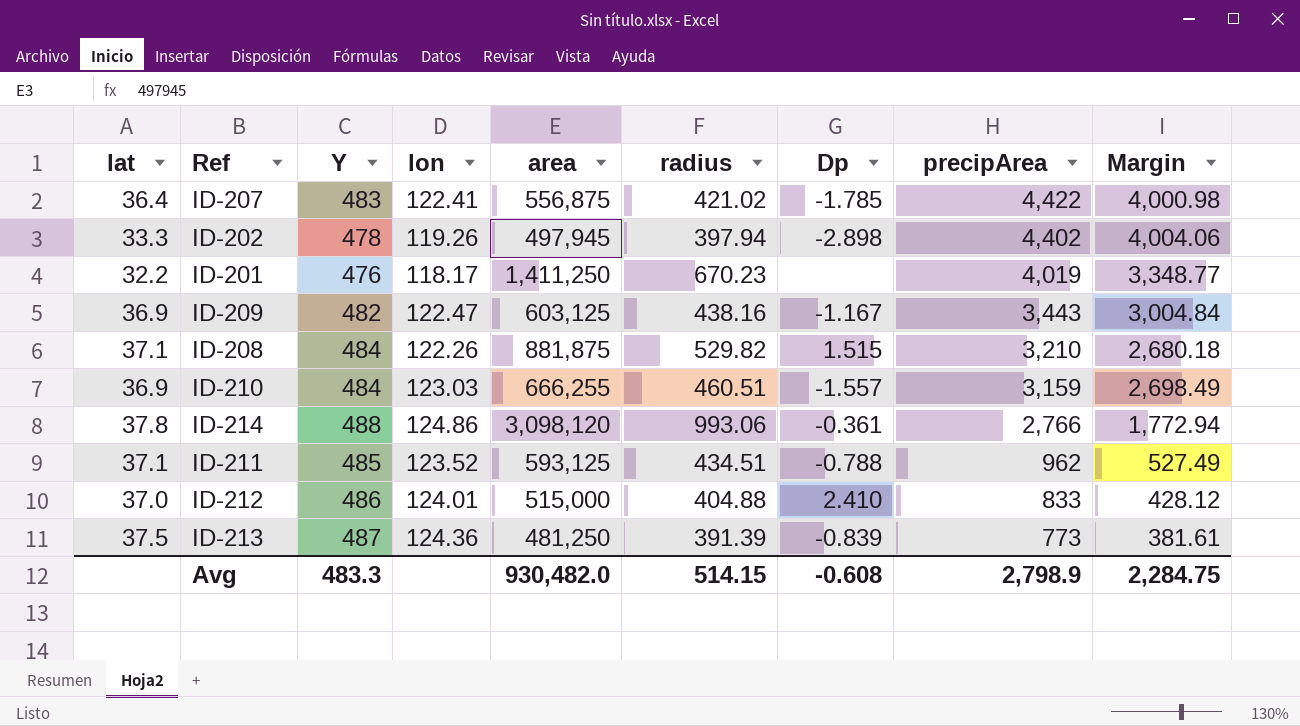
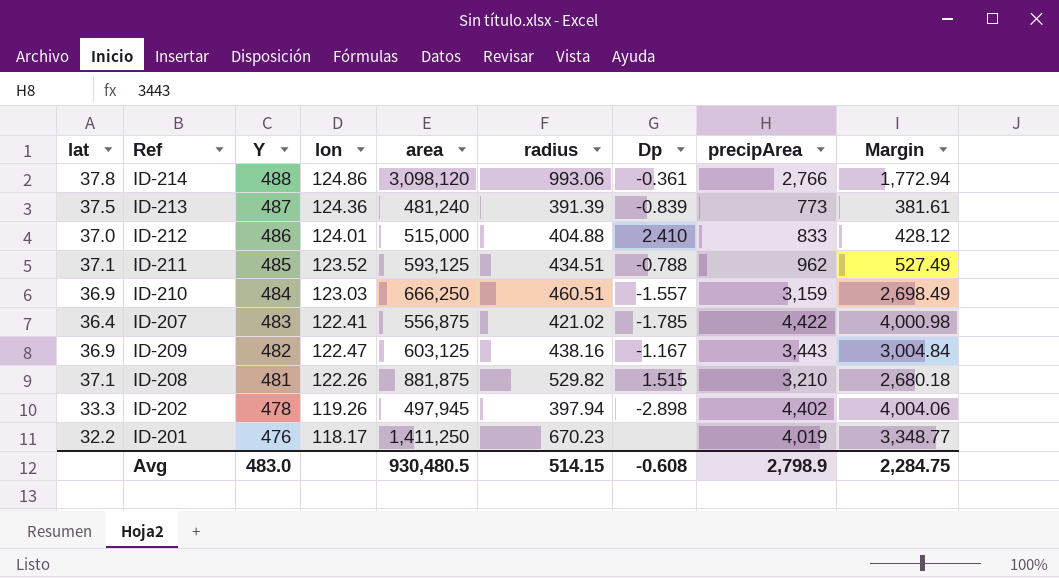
row order: precipArea descending -> Y descending
ID-213 | area: 481,250 -> 481,240
ID-210 | area: 666,255 -> 666,250
ID-208 | Y: 484 -> 481
Avg | Y: 483.3 -> 483.0
Avg | area: 930,482.0 -> 930,480.5

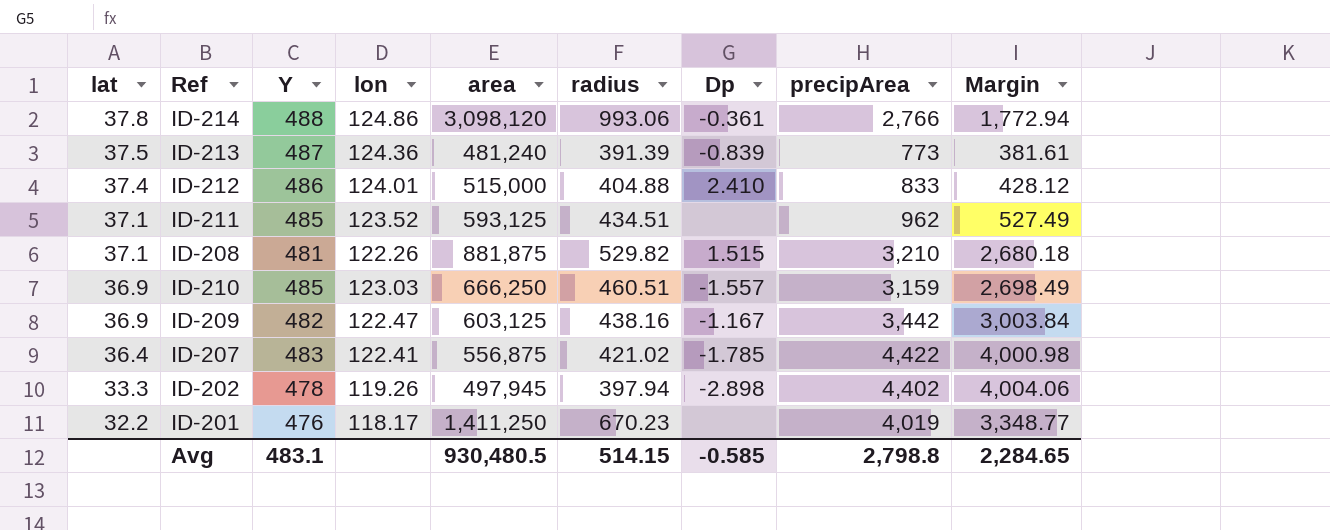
row order: Y descending -> lat descending
ID-212 | lat: 37.0 -> 37.4
ID-211 | Dp: -0.788 -> none
ID-210 | Y: 484 -> 485
ID-209 | precipArea: 3,443 -> 3,442
ID-209 | Margin: 3,004.84 -> 3,003.84
Avg | Y: 483.0 -> 483.1
Avg | Dp: -0.608 -> -0.585
Avg | precipArea: 2,798.9 -> 2,798.8
Avg | Margin: 2,284.75 -> 2,284.65

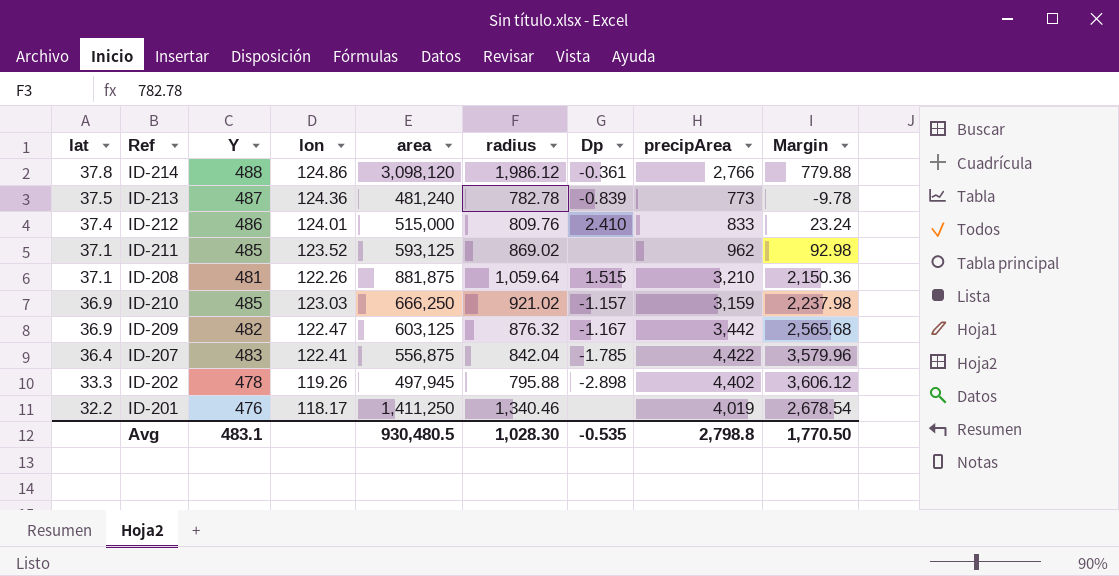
ID-214 | radius: 993.06 -> 1,986.12
ID-214 | Margin: 1,772.94 -> 779.88
ID-213 | radius: 391.39 -> 782.78
ID-213 | Margin: 381.61 -> -9.78
ID-212 | radius: 404.88 -> 809.76
ID-212 | Margin: 428.12 -> 23.24
ID-211 | radius: 434.51 -> 869.02
ID-211 | Margin: 527.49 -> 92.98
ID-208 | radius: 529.82 -> 1,059.64
ID-208 | Margin: 2,680.18 -> 2,150.36
ID-210 | radius: 460.51 -> 921.02
ID-210 | Dp: -1.557 -> -1.157
ID-210 | Margin: 2,698.49 -> 2,237.98
ID-209 | radius: 438.16 -> 876.32
ID-209 | Margin: 3,003.84 -> 2,565.68
ID-207 | radius: 421.02 -> 842.04
ID-207 | Margin: 4,000.98 -> 3,579.96
ID-202 | radius: 397.94 -> 795.88
ID-202 | Margin: 4,004.06 -> 3,606.12
ID-201 | radius: 670.23 -> 1,340.46
ID-201 | Margin: 3,348.77 -> 2,678.54
Avg | radius: 514.15 -> 1,028.30
Avg | Dp: -0.585 -> -0.535
Avg | Margin: 2,284.65 -> 1,770.50

